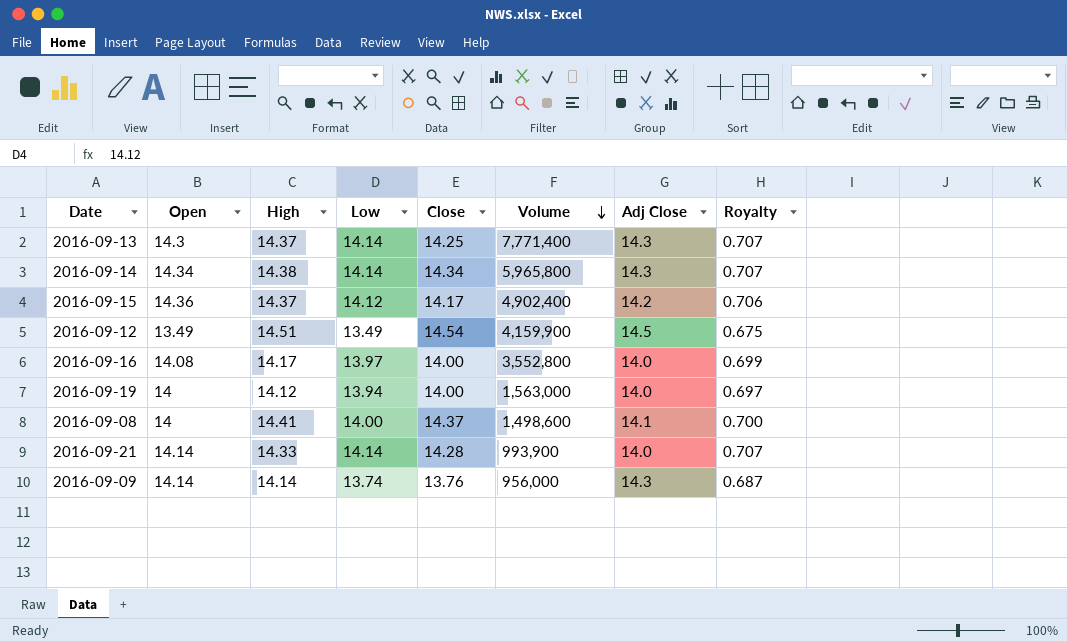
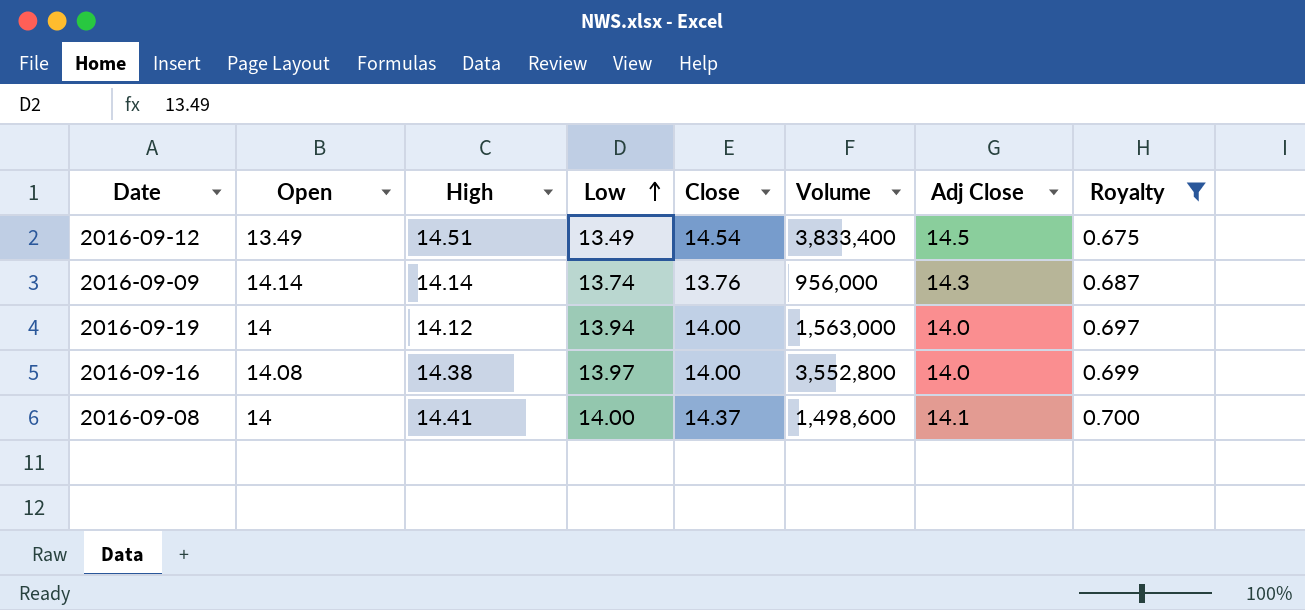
filter: none -> Royalty <= 0.700
row order: Volume descending -> Low ascending
2016-09-12 | Volume: 4,159,900 -> 3,833,400
2016-09-16 | High: 14.17 -> 14.38

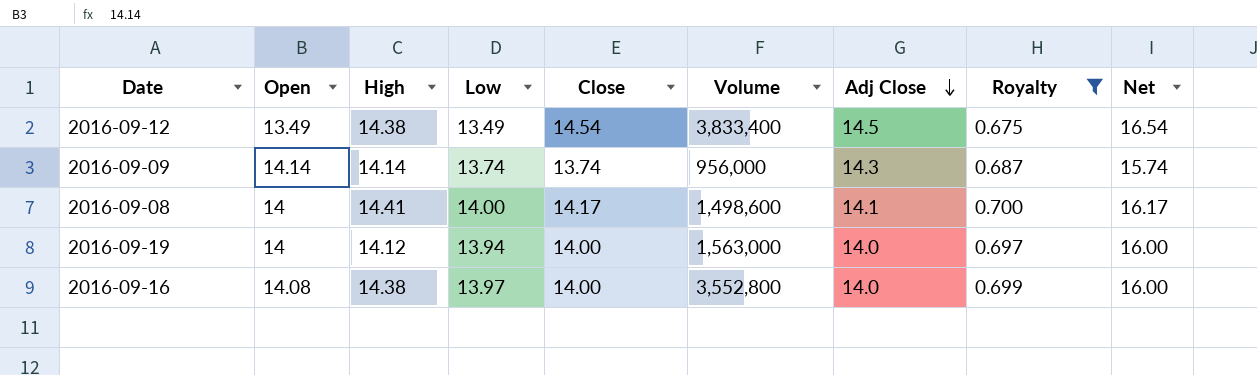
row order: Low ascending -> Adj Close descending
column Net | formula: none -> [Close] + 2
2016-09-12 | High: 14.51 -> 14.38
2016-09-09 | Close: 13.76 -> 13.74
2016-09-08 | Close: 14.37 -> 14.17

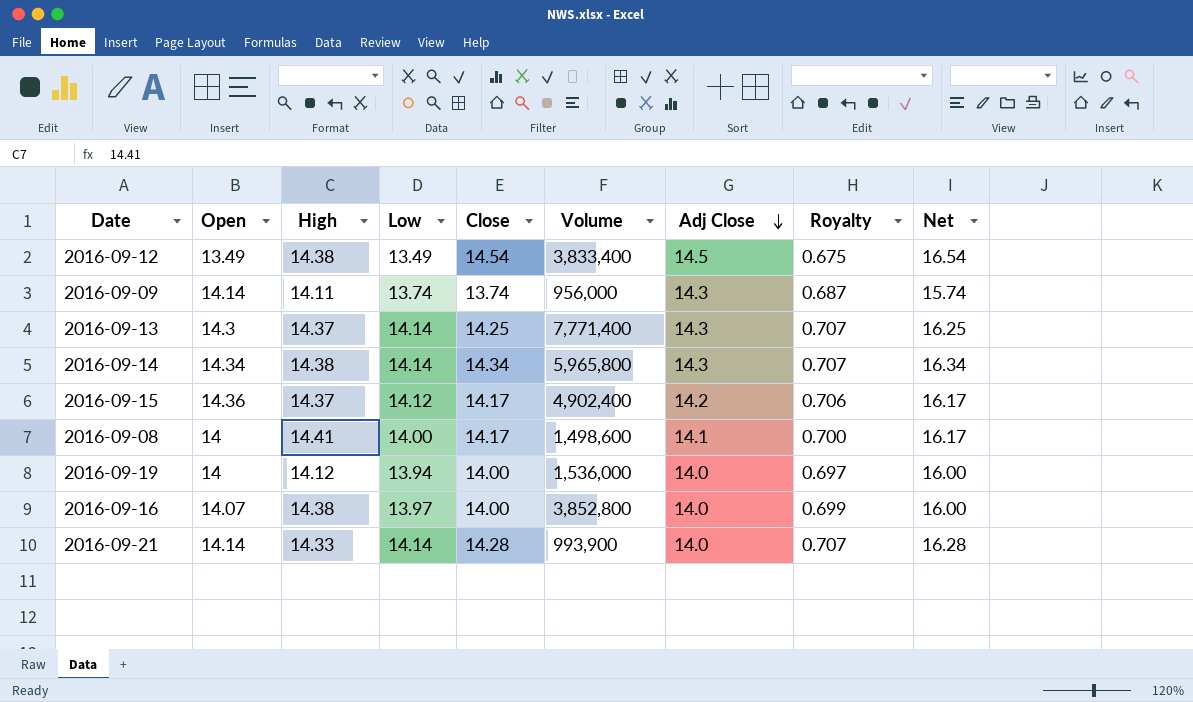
filter: Royalty <= 0.700 -> none
2016-09-09 | High: 14.14 -> 14.11
2016-09-19 | Volume: 1,563,000 -> 1,536,000
2016-09-16 | Open: 14.08 -> 14.07
2016-09-16 | Volume: 3,552,800 -> 3,852,800

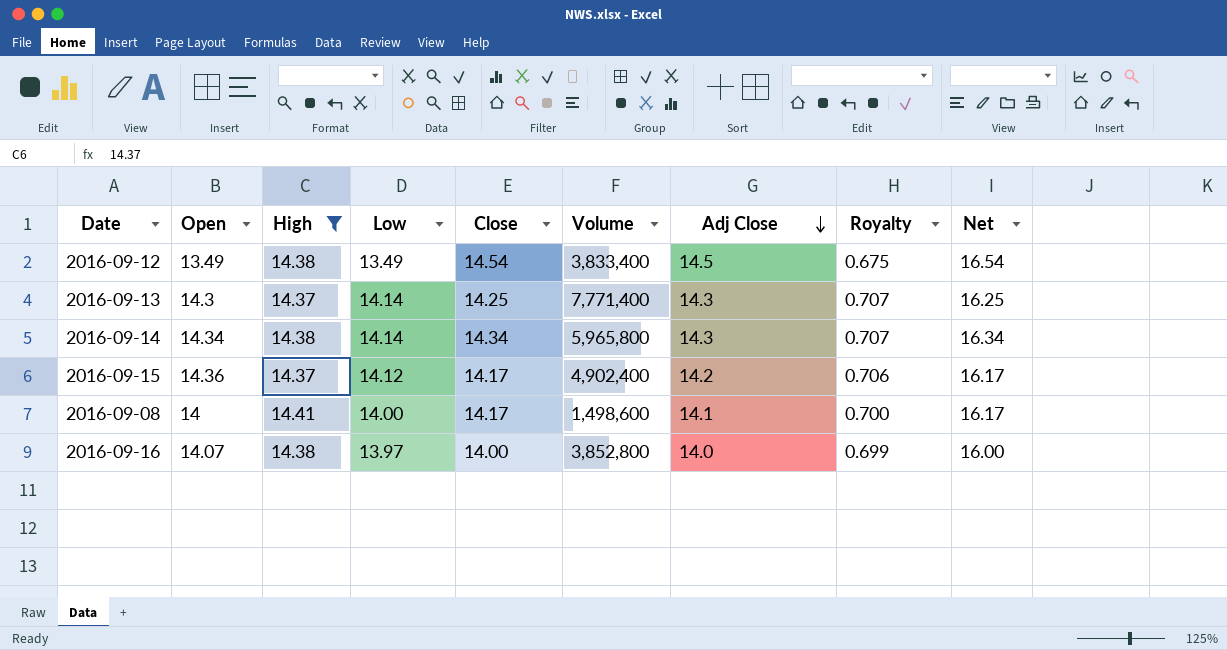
filter: none -> High >= 14.37

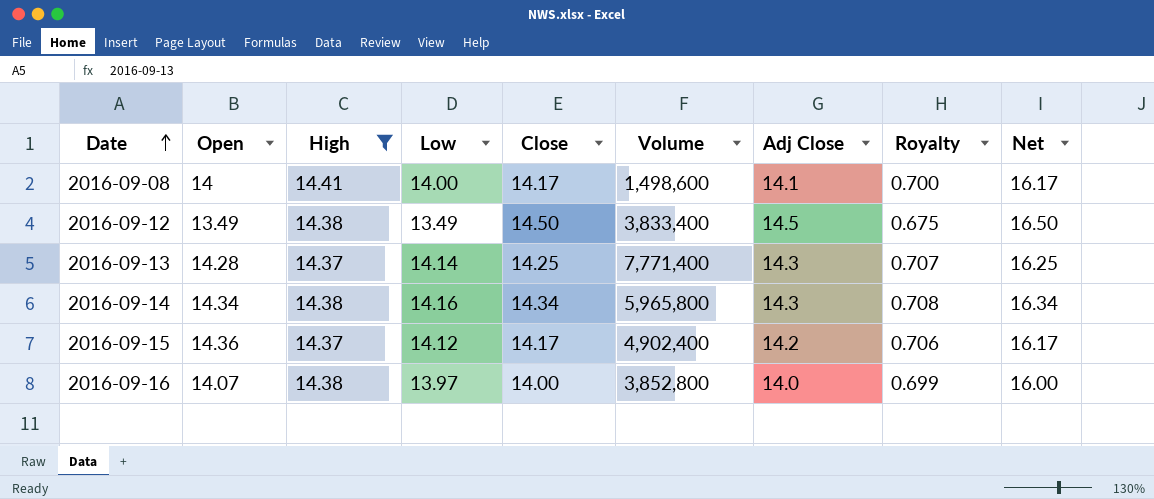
row order: Adj Close descending -> Date ascending
2016-09-12 | Close: 14.54 -> 14.50
2016-09-12 | Net: 16.54 -> 16.50
2016-09-13 | Open: 14.3 -> 14.28
2016-09-14 | Low: 14.14 -> 14.16
2016-09-14 | Royalty: 0.707 -> 0.708

